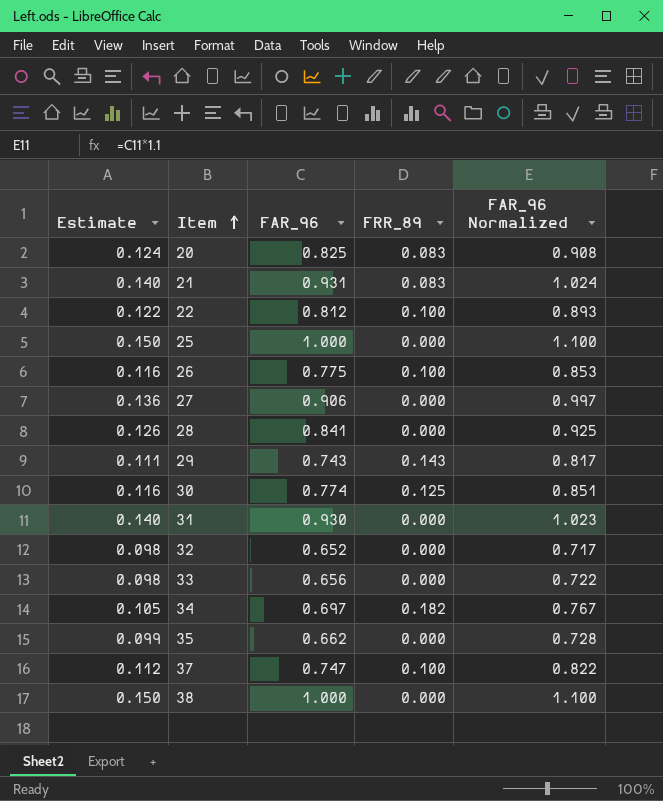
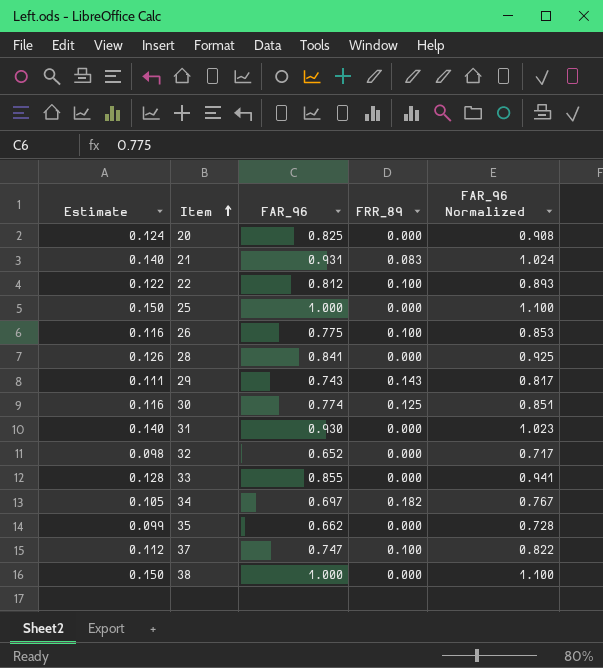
row 27: 0.136 | 0.906 | 0.000 | 0.997 -> none
20 | FRR_89: 0.083 -> 0.000
33 | Estimate: 0.098 -> 0.128
33 | FAR_96: 0.656 -> 0.855
33 | FAR_96 Normalized: 0.722 -> 0.941

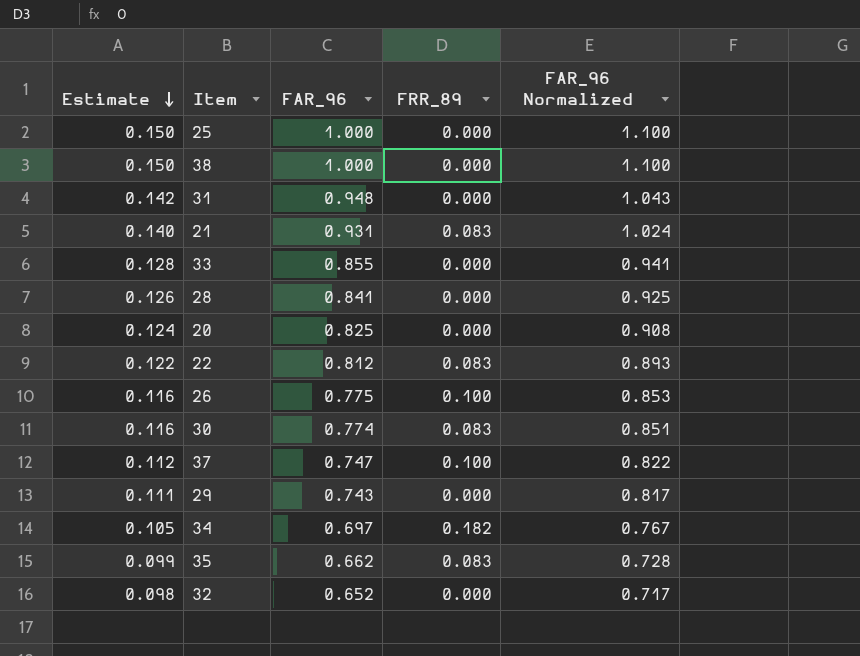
row order: Item ascending -> Estimate descending
31 | Estimate: 0.140 -> 0.142
31 | FAR_96: 0.930 -> 0.948
31 | FAR_96 Normalized: 1.023 -> 1.043
22 | FRR_89: 0.100 -> 0.083
30 | FRR_89: 0.125 -> 0.083
29 | FRR_89: 0.143 -> 0.000
35 | FRR_89: 0.000 -> 0.083

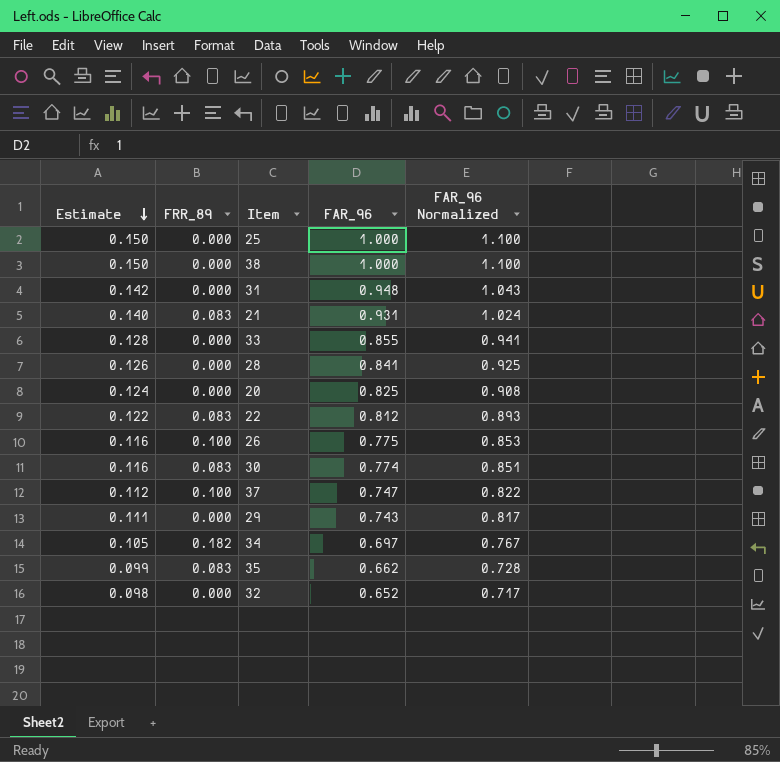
column FRR_89 | position: 4 -> 2

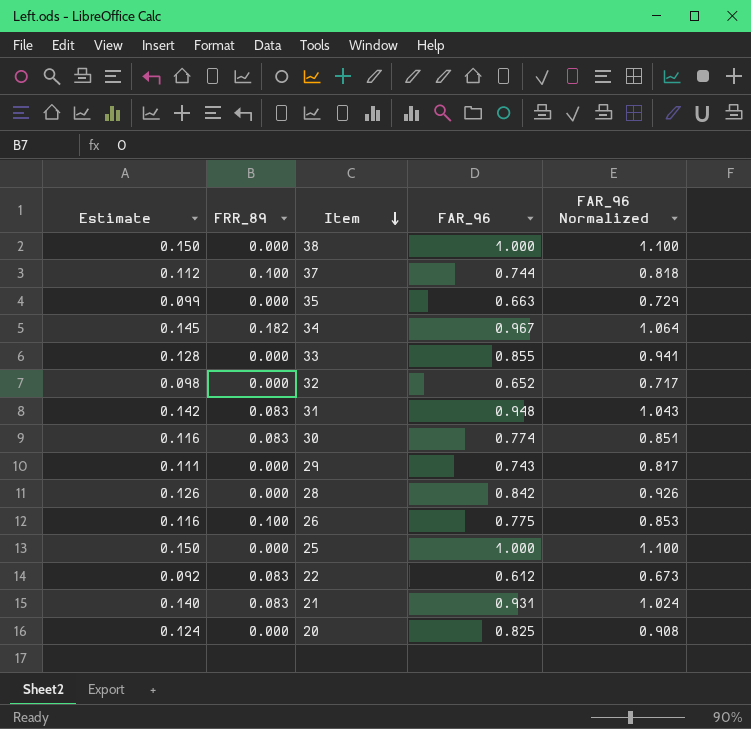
row order: Estimate descending -> Item descending
37 | FAR_96: 0.747 -> 0.744
37 | FAR_96 Normalized: 0.822 -> 0.818
35 | FRR_89: 0.083 -> 0.000
35 | FAR_96: 0.662 -> 0.663
35 | FAR_96 Normalized: 0.728 -> 0.729
34 | Estimate: 0.105 -> 0.145
34 | FAR_96: 0.697 -> 0.967
34 | FAR_96 Normalized: 0.767 -> 1.064
31 | FRR_89: 0.000 -> 0.083
28 | FAR_96: 0.841 -> 0.842
28 | FAR_96 Normalized: 0.925 -> 0.926
22 | Estimate: 0.122 -> 0.092
22 | FAR_96: 0.812 -> 0.612
22 | FAR_96 Normalized: 0.893 -> 0.673

